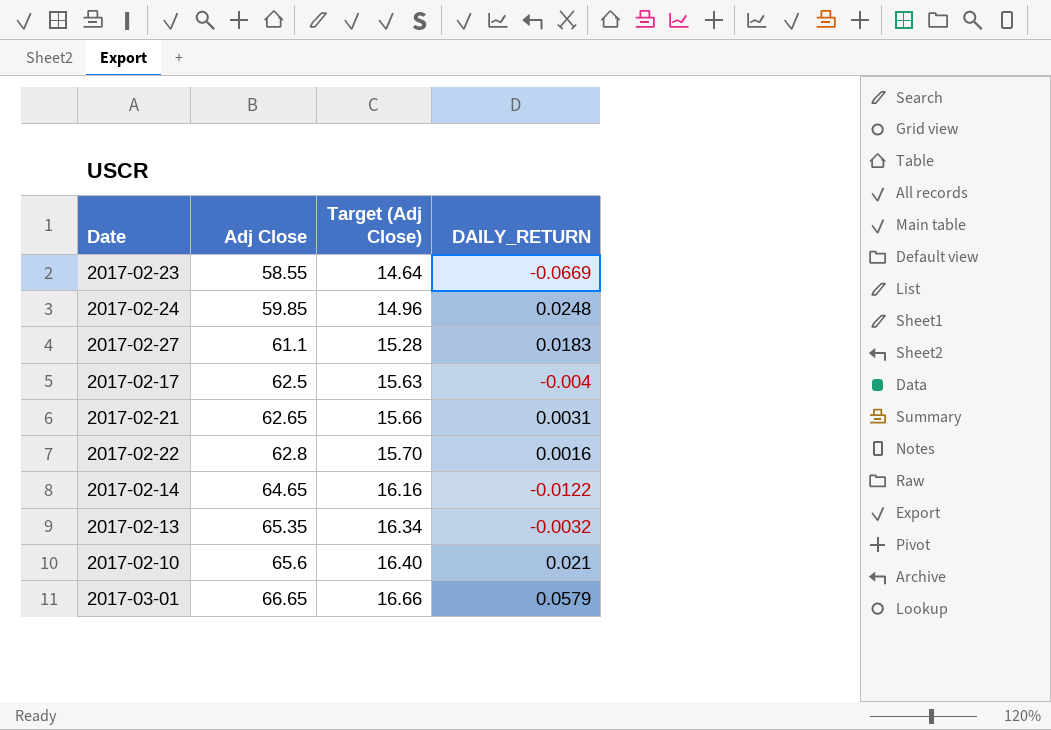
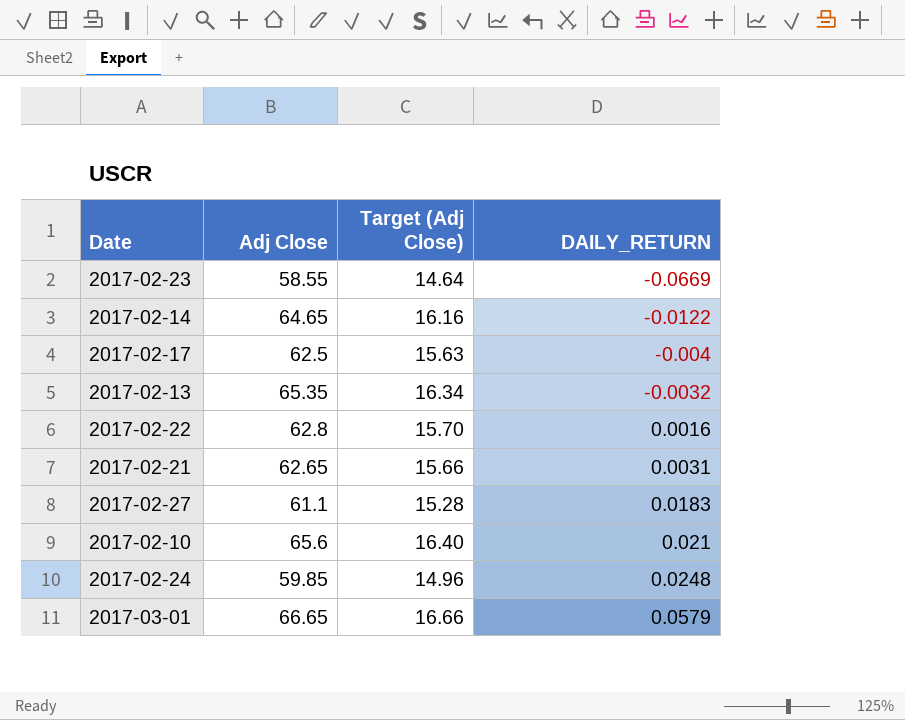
row order: Adj Close ascending -> DAILY_RETURN ascending

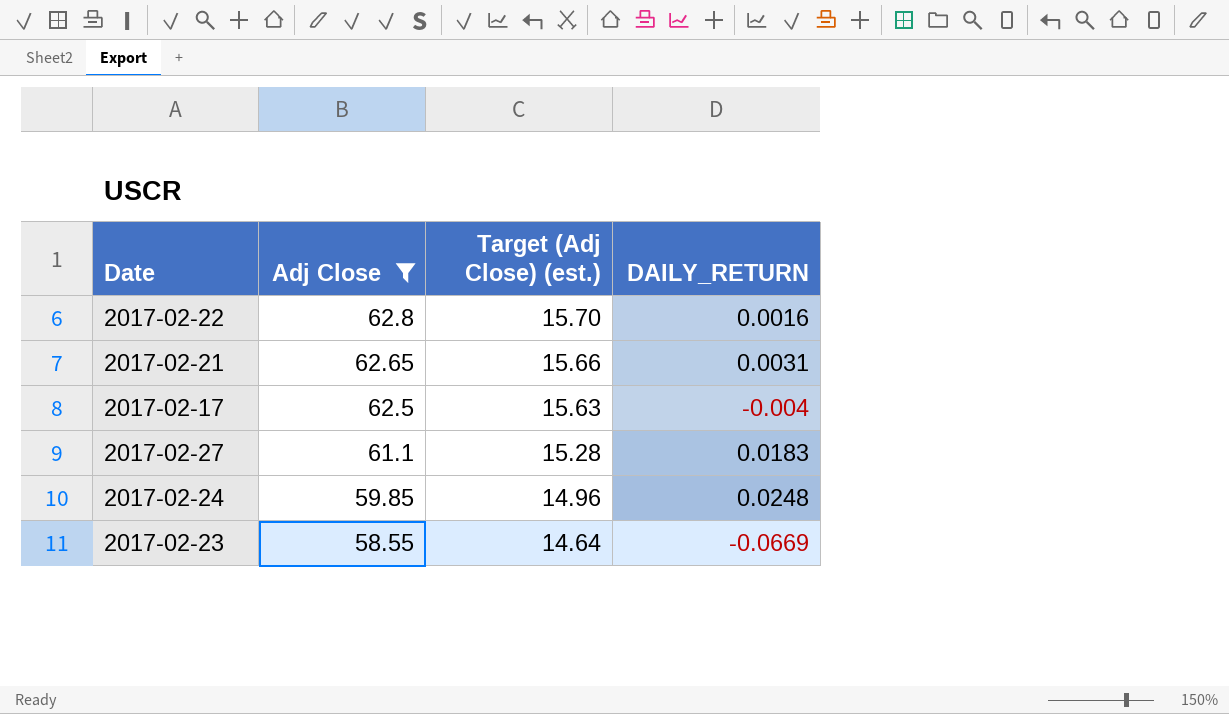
filter: none -> Adj Close <= 62.8
row order: DAILY_RETURN ascending -> Adj Close descending
column name: Target (Adj Close) -> Target (Adj Close) (est.)

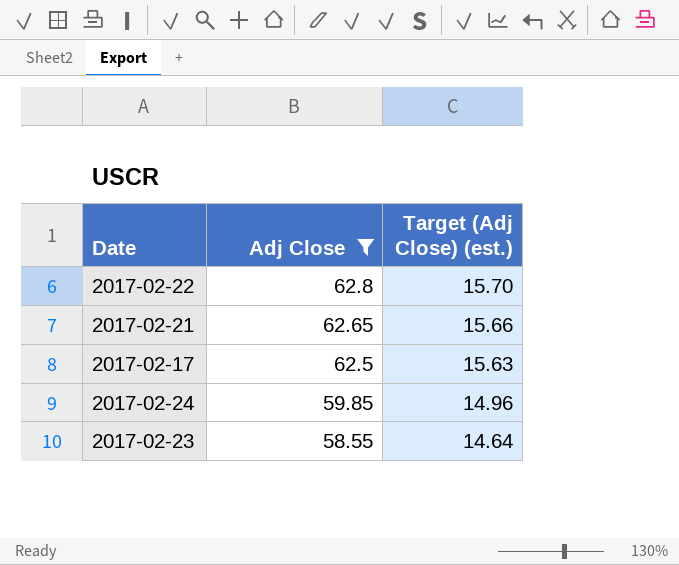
column DAILY_RETURN | position: 4 -> none
row 2017-02-27: 61.1 | 15.28 | 0.0183 -> none

